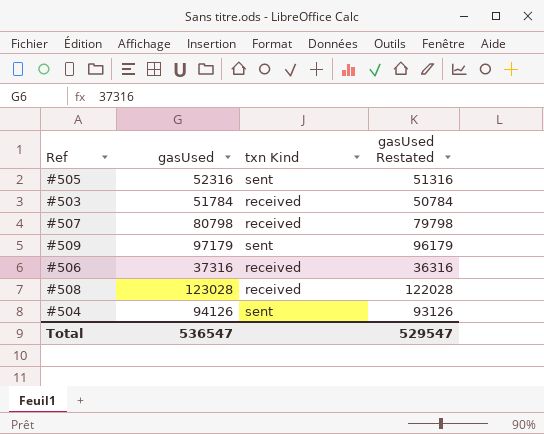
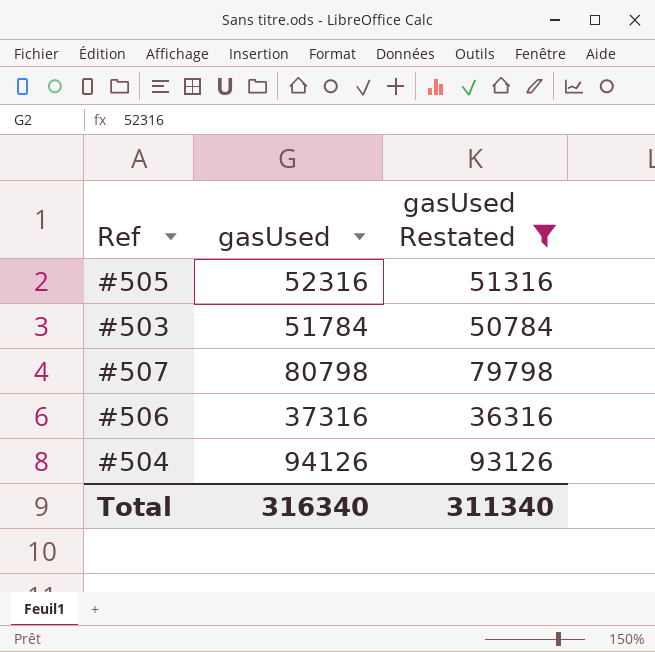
filter: none -> gasUsed Restated <= 93126
column txn Kind | position: 3 -> none
Total | gasUsed: 536547 -> 316340
Total | gasUsed Restated: 529547 -> 311340

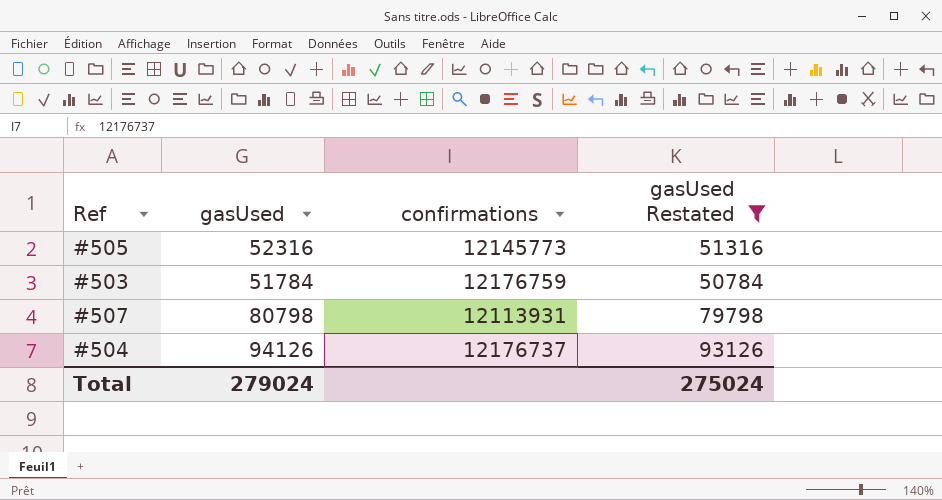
column confirmations | position: none -> 3
row #506: 37316 | 36316 -> none
Total | gasUsed: 316340 -> 279024
Total | gasUsed Restated: 311340 -> 275024

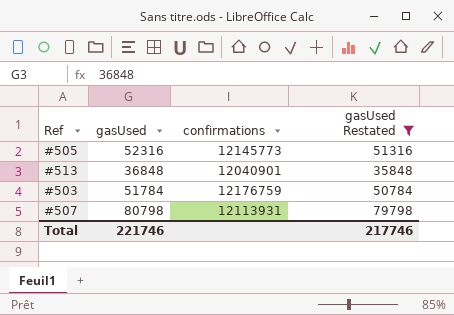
row #504: 94126 | 12176737 | 93126 -> none
row #513: none -> 36848 | 12040901 | 35848
Total | gasUsed: 279024 -> 221746
Total | gasUsed Restated: 275024 -> 217746

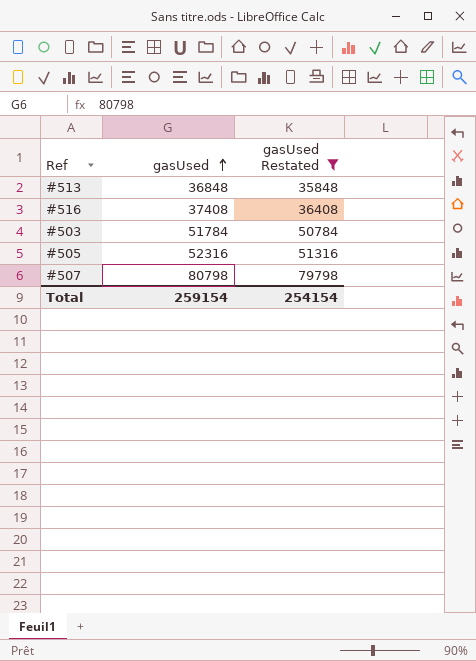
row order: none -> gasUsed ascending
column confirmations | position: 3 -> none
row #516: none -> 37408 | 36408
Total | gasUsed: 221746 -> 259154
Total | gasUsed Restated: 217746 -> 254154

